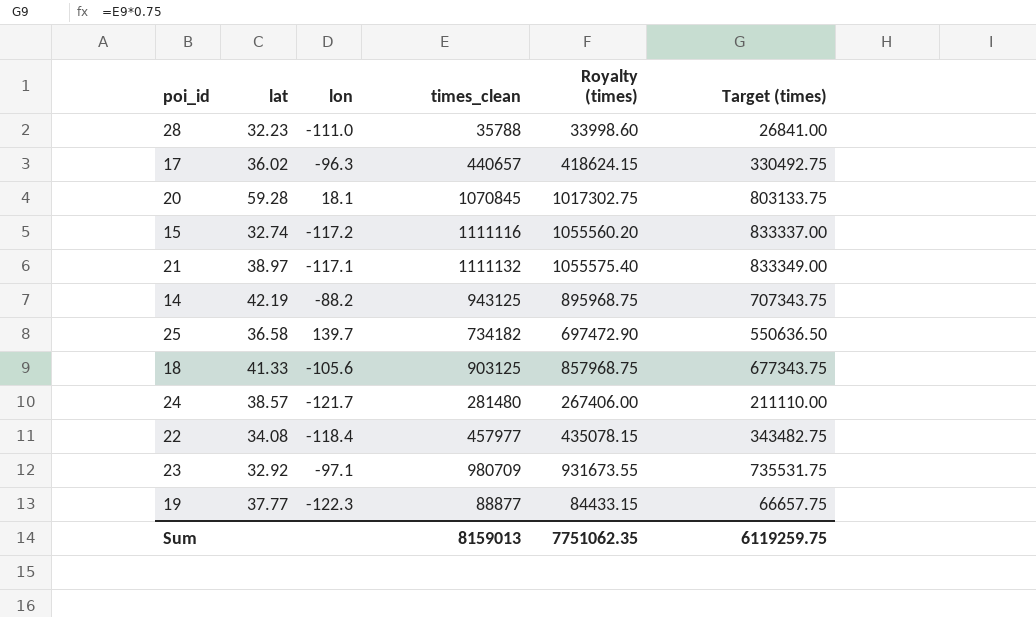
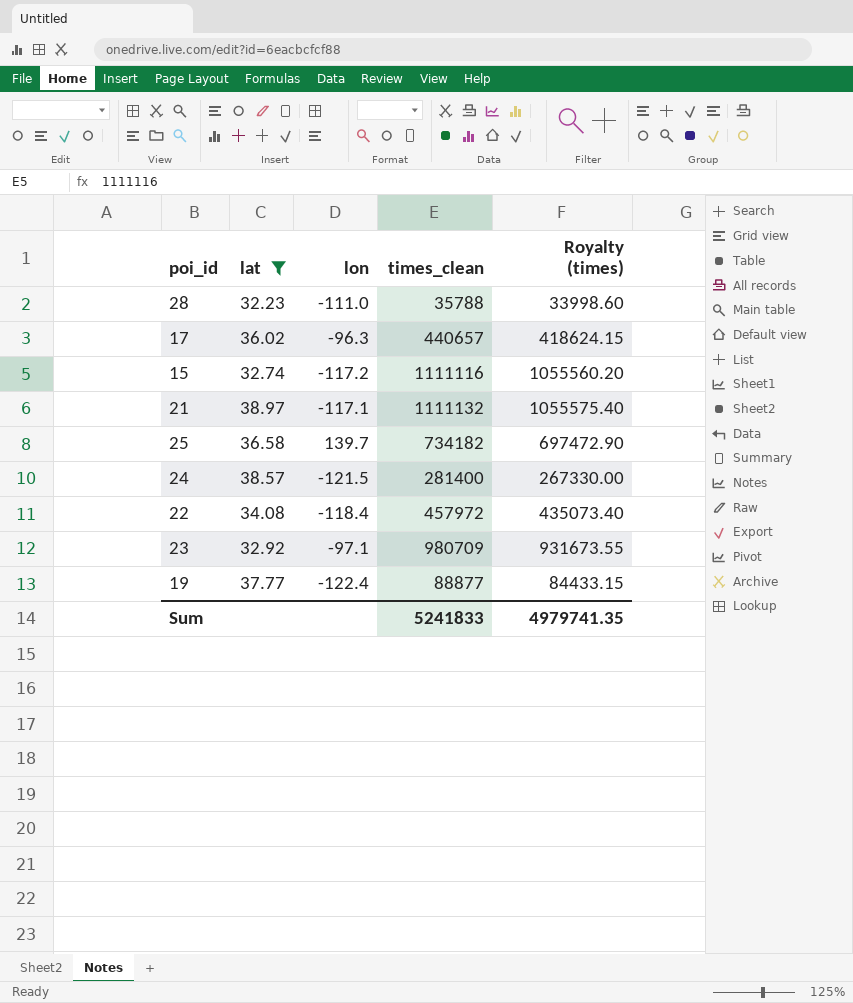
filter: none -> lat <= 38.97
column Target (times) | formula: [times_clean] * 0.75 -> none
24 | lon: -121.7 -> -121.5
24 | times_clean: 281480 -> 281400
24 | Royalty (times): 267406.00 -> 267330.00
22 | times_clean: 457977 -> 457972
22 | Royalty (times): 435078.15 -> 435073.40
19 | lon: -122.3 -> -122.4
Sum | times_clean: 8159013 -> 5241833
Sum | Royalty (times): 7751062.35 -> 4979741.35

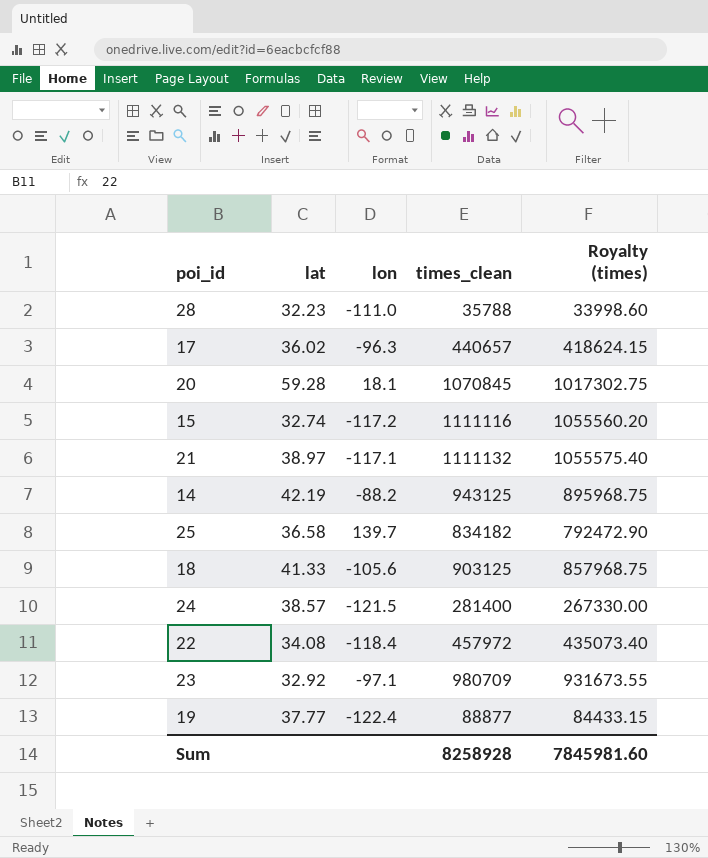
filter: lat <= 38.97 -> none
25 | times_clean: 734182 -> 834182
25 | Royalty (times): 697472.90 -> 792472.90
Sum | times_clean: 5241833 -> 8258928
Sum | Royalty (times): 4979741.35 -> 7845981.60

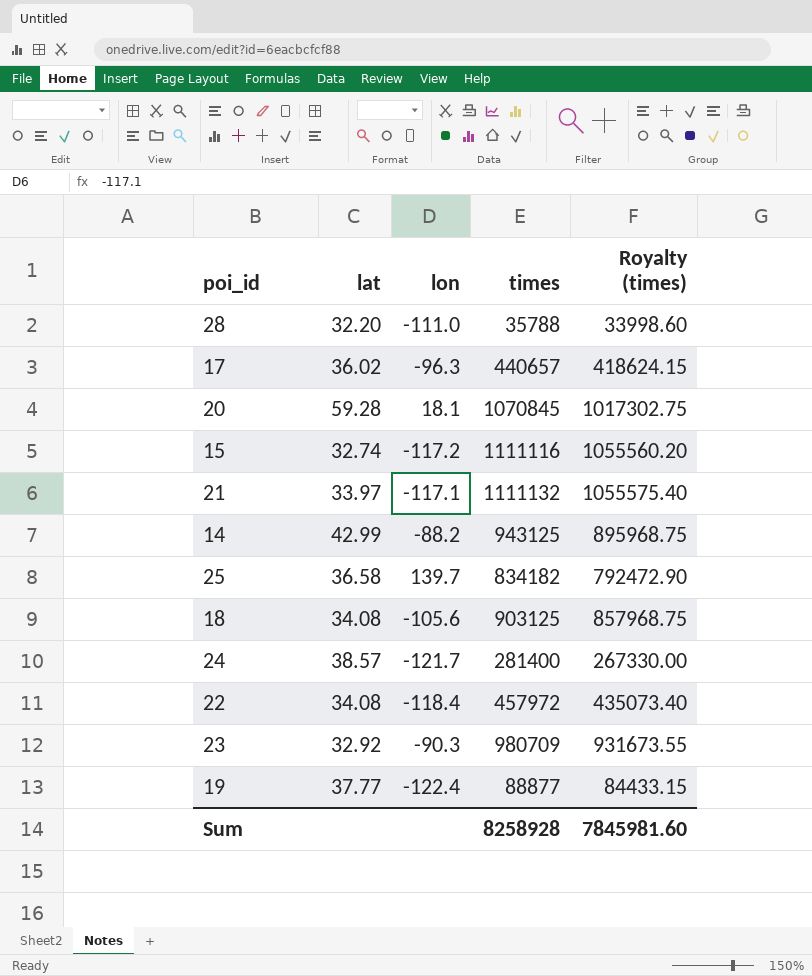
column name: times_clean -> times
28 | lat: 32.23 -> 32.20
21 | lat: 38.97 -> 33.97
14 | lat: 42.19 -> 42.99
18 | lat: 41.33 -> 34.08
24 | lon: -121.5 -> -121.7
23 | lon: -97.1 -> -90.3

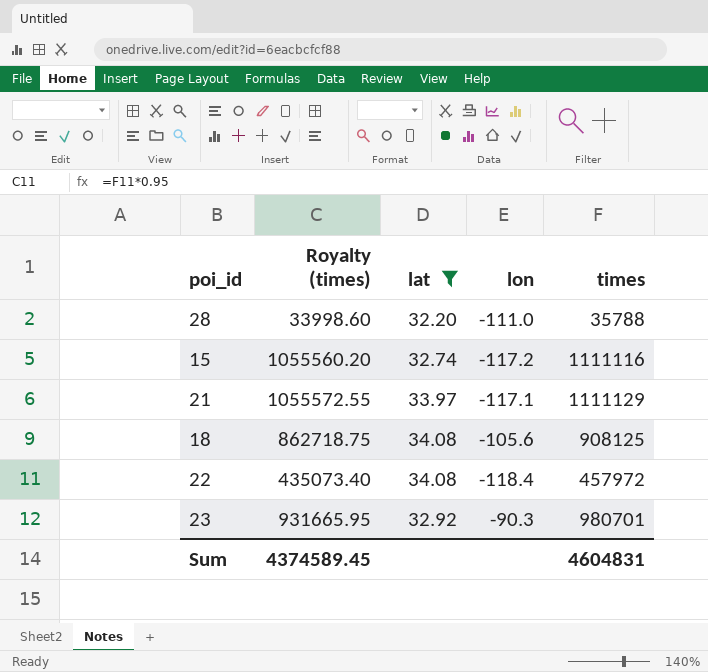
filter: none -> lat <= 34.08
column Royalty (times) | position: 5 -> 2
21 | Royalty (times): 1055575.40 -> 1055572.55
21 | times: 1111132 -> 1111129
18 | Royalty (times): 857968.75 -> 862718.75
18 | times: 903125 -> 908125
23 | Royalty (times): 931673.55 -> 931665.95
23 | times: 980709 -> 980701
Sum | Royalty (times): 7845981.60 -> 4374589.45
Sum | times: 8258928 -> 4604831

